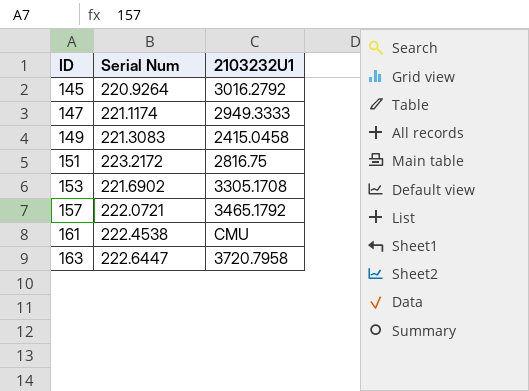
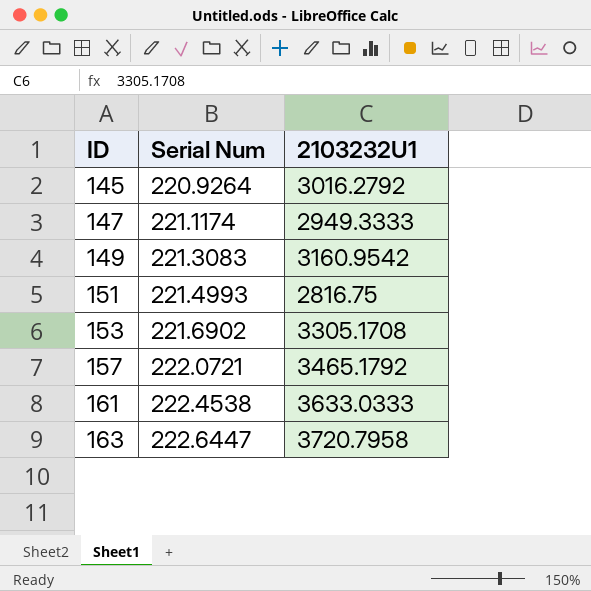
149 | 2103232U1: 2415.0458 -> 3160.9542
151 | Serial Num: 223.2172 -> 221.4993
161 | 2103232U1: CMU -> 3633.0333

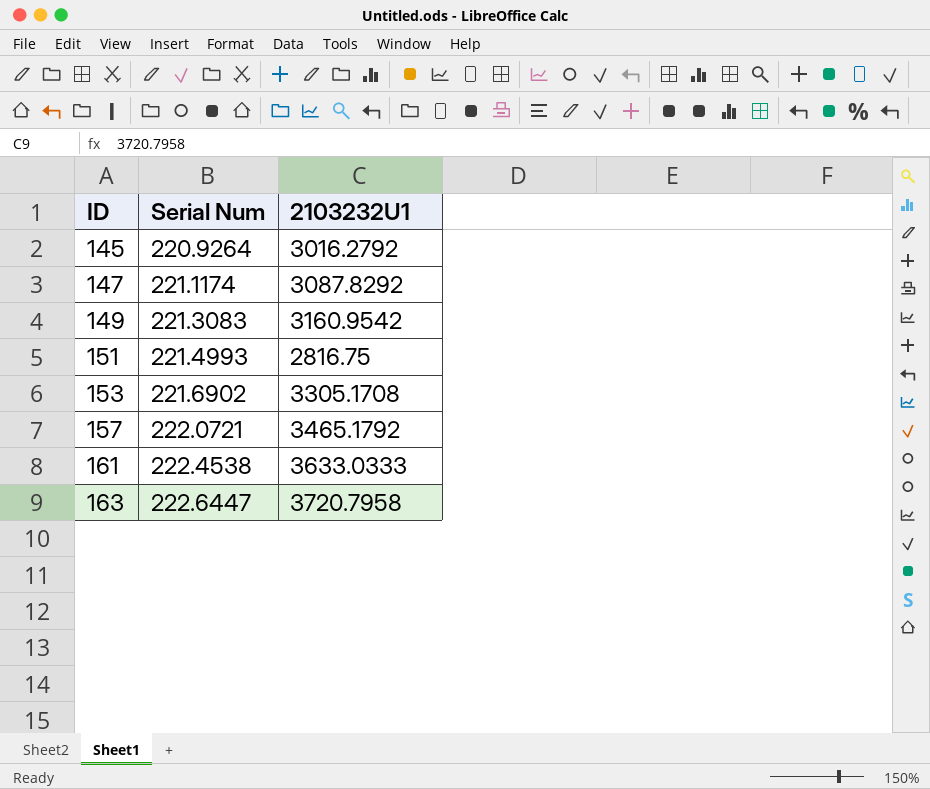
147 | 2103232U1: 2949.3333 -> 3087.8292

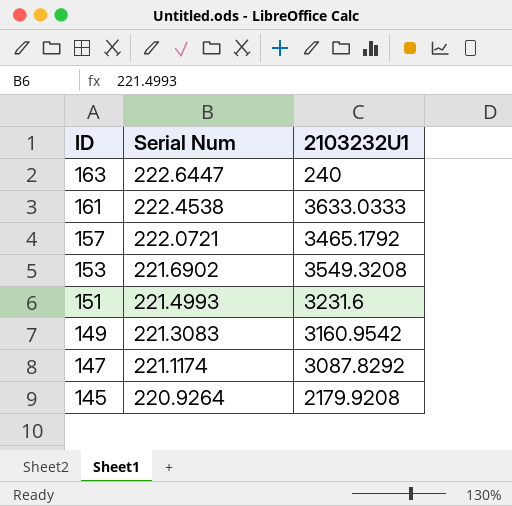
row order: ID ascending -> ID descending
163 | 2103232U1: 3720.7958 -> 240
153 | 2103232U1: 3305.1708 -> 3549.3208
151 | 2103232U1: 2816.75 -> 3231.6
145 | 2103232U1: 3016.2792 -> 2179.9208

